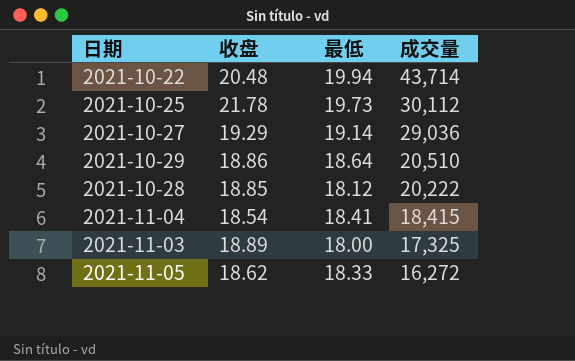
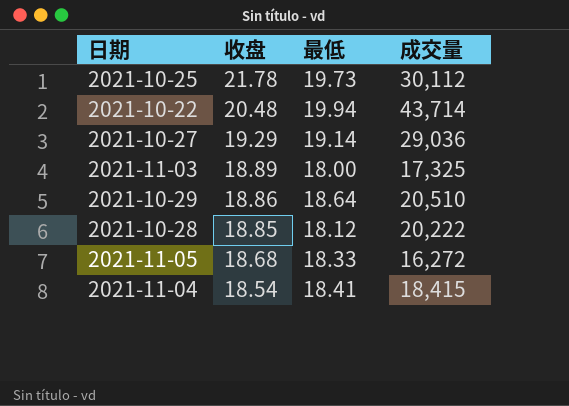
row order: 成交量 descending -> 收盘 descending
2021-11-05 | 收盘: 18.62 -> 18.68

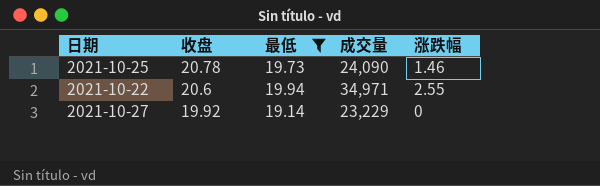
filter: none -> 最低 >= 19.14
column 涨跌幅 | position: none -> 5
2021-10-25 | 收盘: 21.78 -> 20.78
2021-10-25 | 成交量: 30,112 -> 24,090
2021-10-22 | 收盘: 20.48 -> 20.6
2021-10-22 | 成交量: 43,714 -> 34,971
2021-10-27 | 收盘: 19.29 -> 19.92
2021-10-27 | 成交量: 29,036 -> 23,229

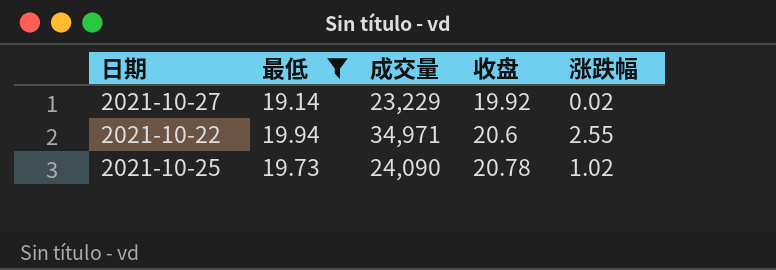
row order: 收盘 descending -> 收盘 ascending
column 收盘 | position: 2 -> 4
2021-10-27 | 涨跌幅: 0 -> 0.02
2021-10-25 | 涨跌幅: 1.46 -> 1.02

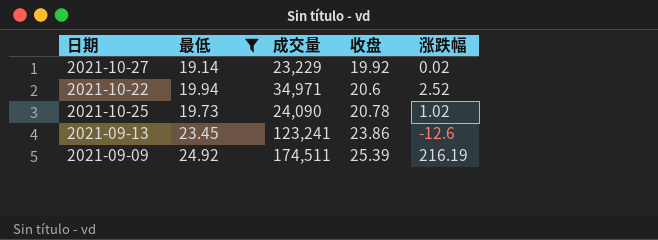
2021-10-22 | 涨跌幅: 2.55 -> 2.52
row 2021-09-13: none -> 23.45 | 123,241 | 23.86 | -12.6
row 2021-09-09: none -> 24.92 | 174,511 | 25.39 | 216.19

